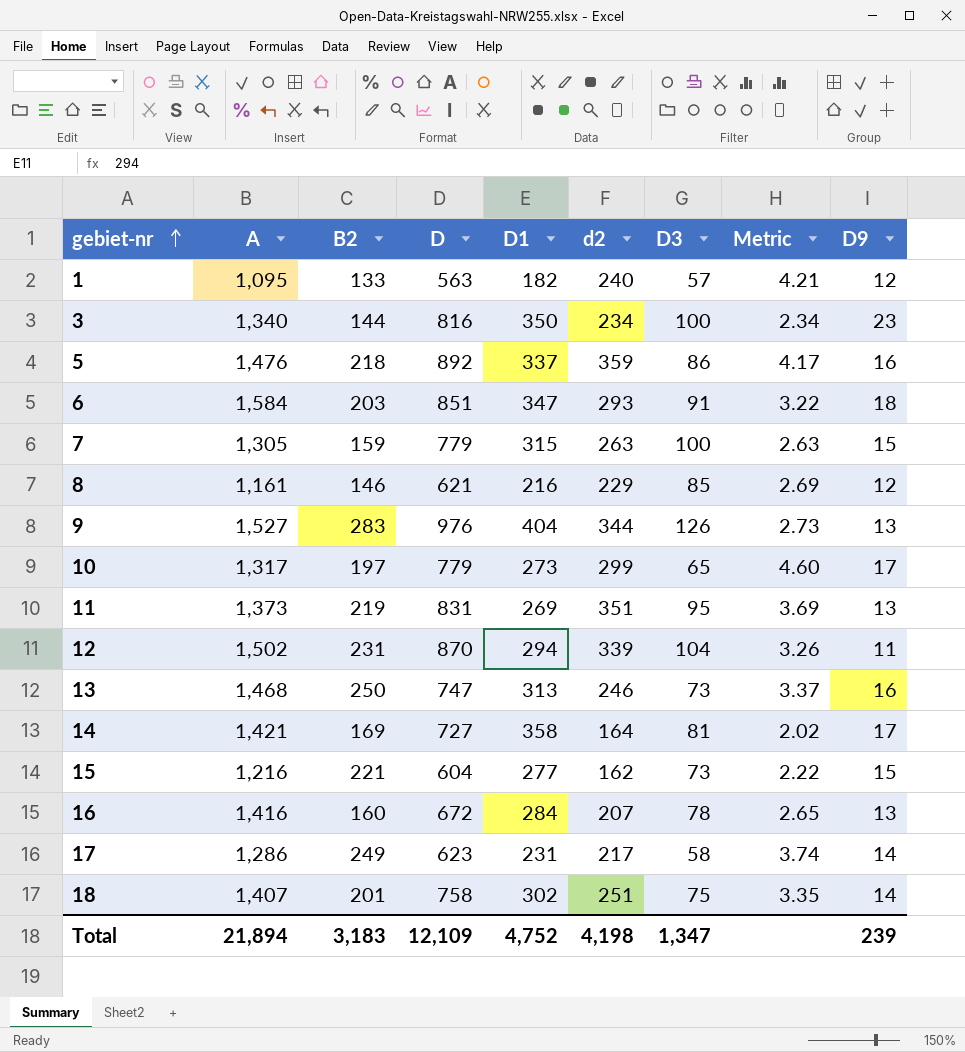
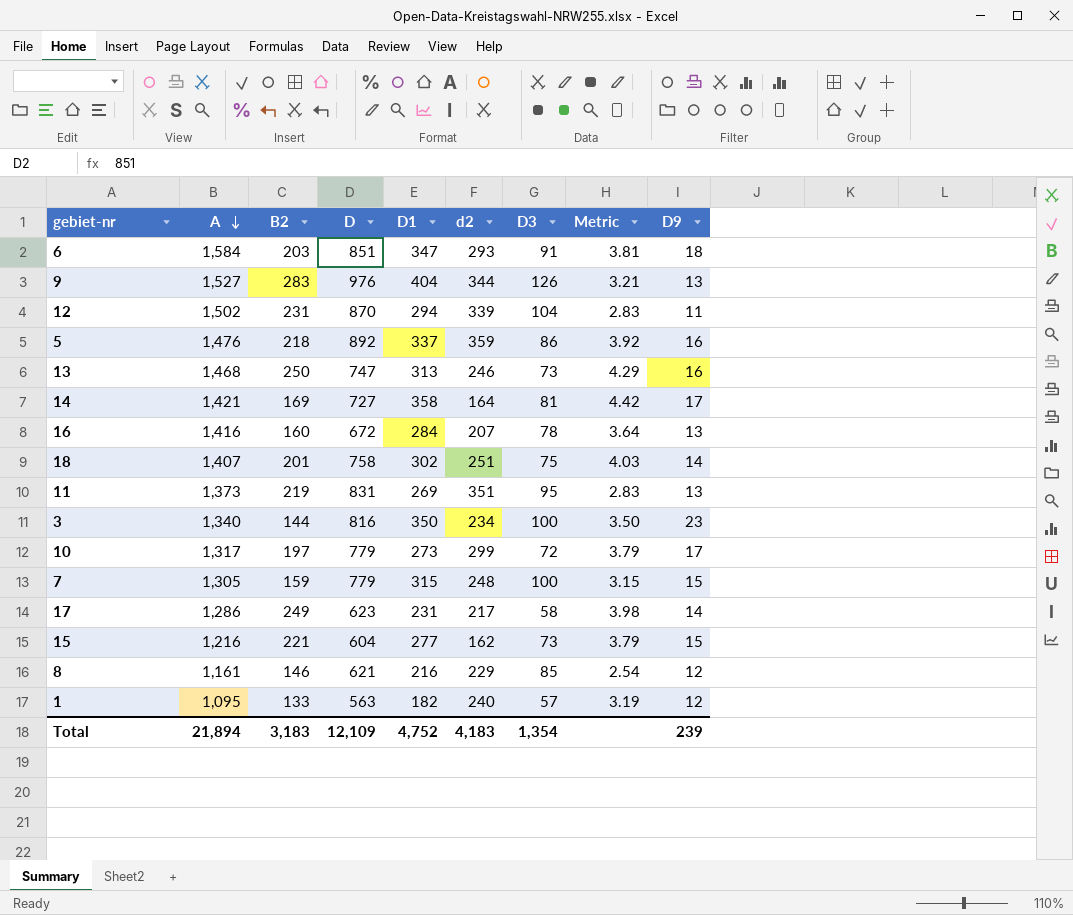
row order: gebiet-nr ascending -> A descending
column Metric | formula: [d2] / [D3] -> [D1] / [D3]
10 | D3: 65 -> 72
7 | d2: 263 -> 248
Total | d2: 4,198 -> 4,183
Total | D3: 1,347 -> 1,354

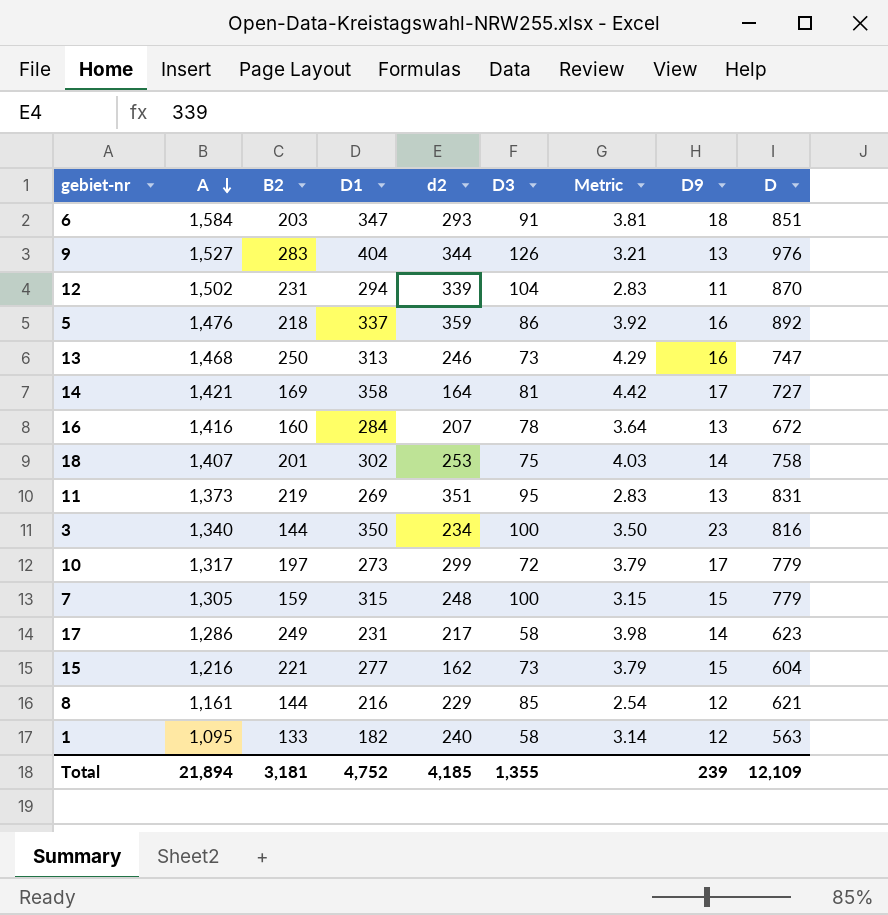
column D | position: 4 -> 9
18 | d2: 251 -> 253
8 | B2: 146 -> 144
1 | D3: 57 -> 58
1 | Metric: 3.19 -> 3.14
Total | B2: 3,183 -> 3,181
Total | d2: 4,183 -> 4,185
Total | D3: 1,354 -> 1,355

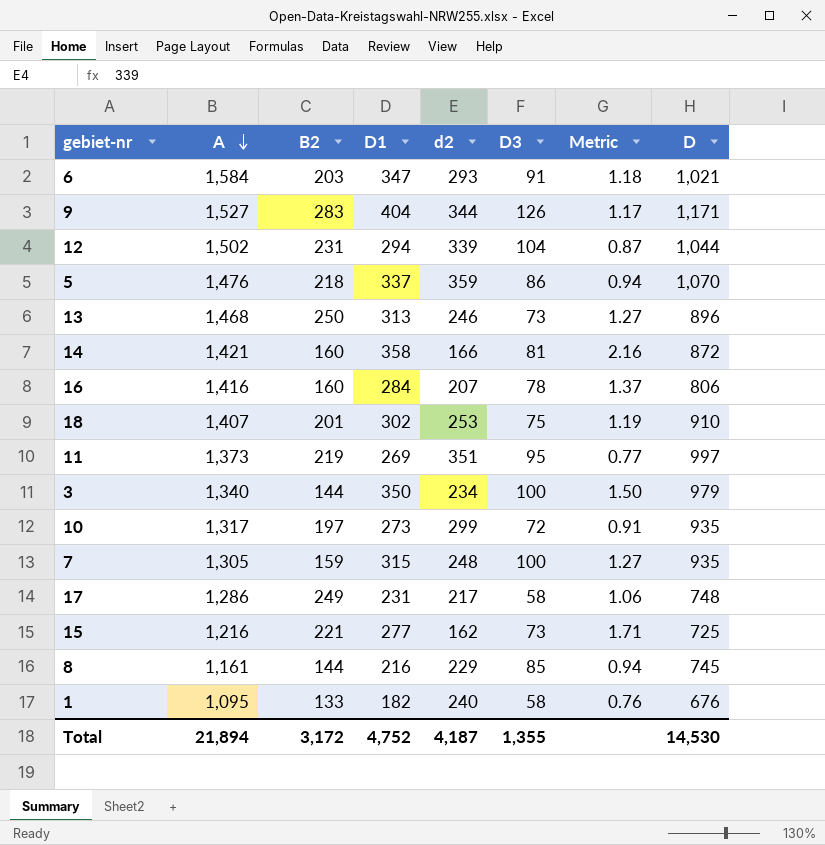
column D9 | position: 8 -> none
column Metric | formula: [D1] / [D3] -> [D1] / [d2]
6 | D: 851 -> 1,021
9 | D: 976 -> 1,171
12 | D: 870 -> 1,044
5 | D: 892 -> 1,070
13 | D: 747 -> 896
14 | B2: 169 -> 160
14 | d2: 164 -> 166
14 | D: 727 -> 872
16 | D: 672 -> 806
18 | D: 758 -> 910
11 | D: 831 -> 997
3 | D: 816 -> 979
10 | D: 779 -> 935
7 | D: 779 -> 935
17 | D: 623 -> 748
15 | D: 604 -> 725
8 | D: 621 -> 745
1 | D: 563 -> 676
Total | B2: 3,181 -> 3,172
Total | d2: 4,185 -> 4,187
Total | D: 12,109 -> 14,530

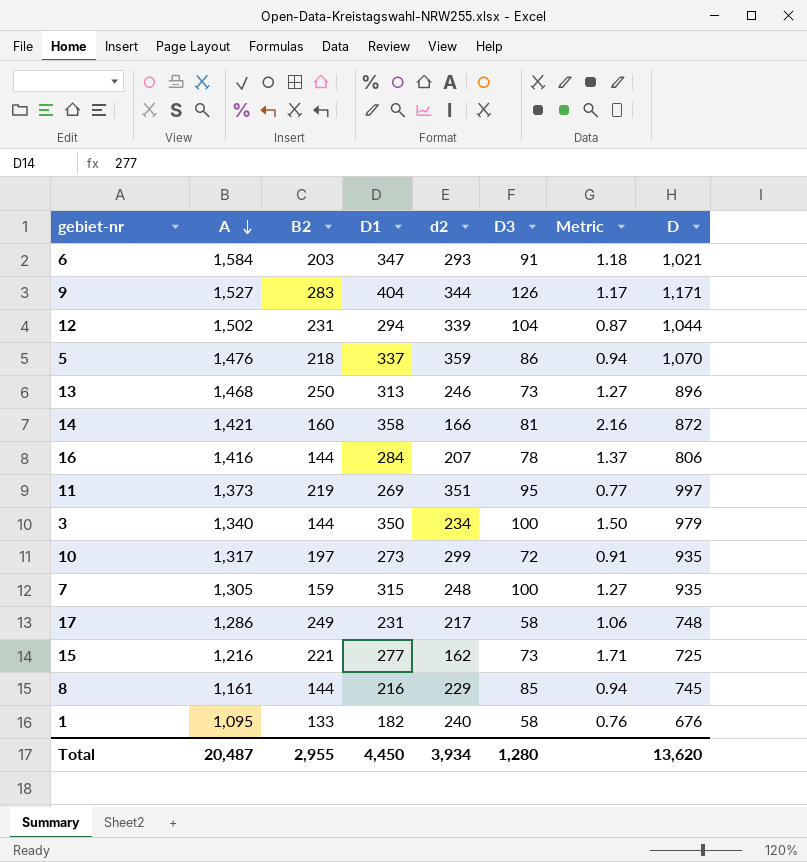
row 18: 1,407 | 201 | 302 | 253 | 75 | 1.19 | 910 -> none
16 | B2: 160 -> 144
Total | A: 21,894 -> 20,487
Total | B2: 3,172 -> 2,955
Total | D1: 4,752 -> 4,450
Total | d2: 4,187 -> 3,934
Total | D3: 1,355 -> 1,280
Total | D: 14,530 -> 13,620

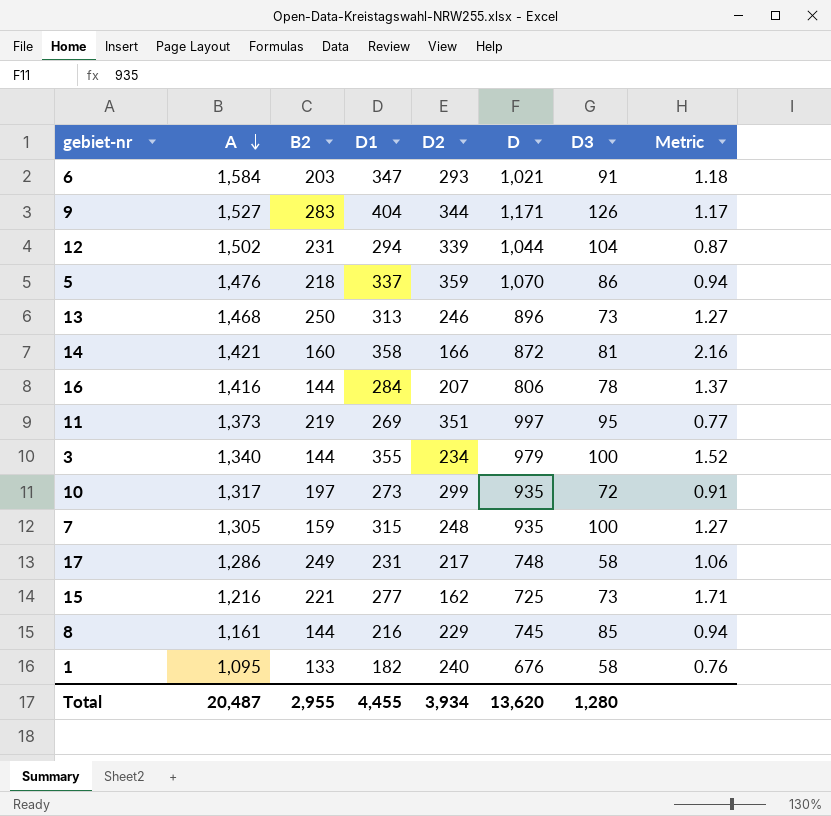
column name: d2 -> D2
column D | position: 8 -> 6
3 | D1: 350 -> 355
3 | Metric: 1.50 -> 1.52
Total | D1: 4,450 -> 4,455

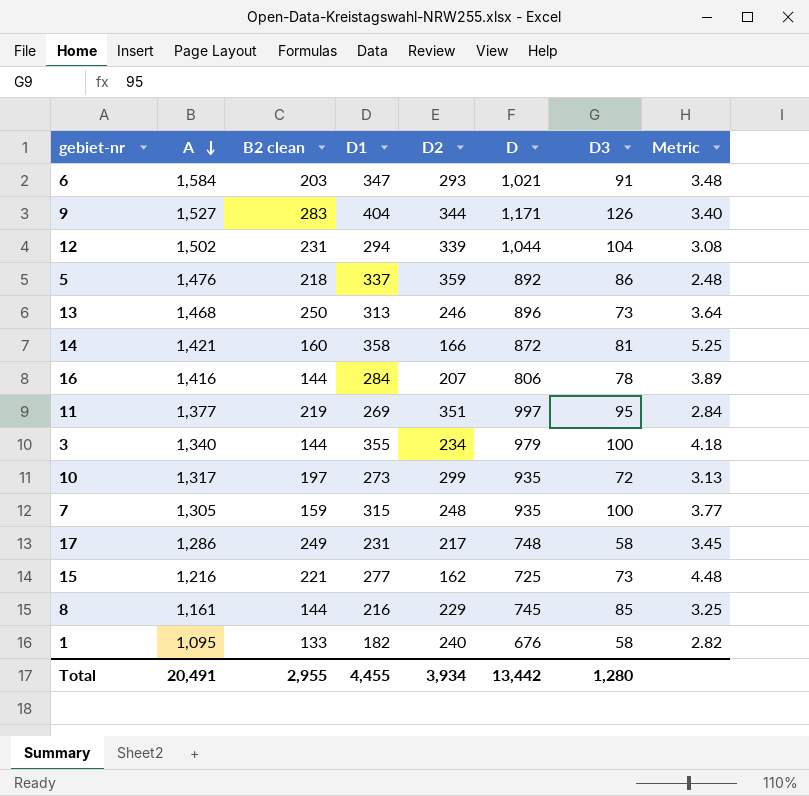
column name: B2 -> B2 clean
column Metric | formula: [D1] / [D2] -> [D] / [D2]
5 | D: 1,070 -> 892
11 | A: 1,373 -> 1,377
Total | A: 20,487 -> 20,491
Total | D: 13,620 -> 13,442

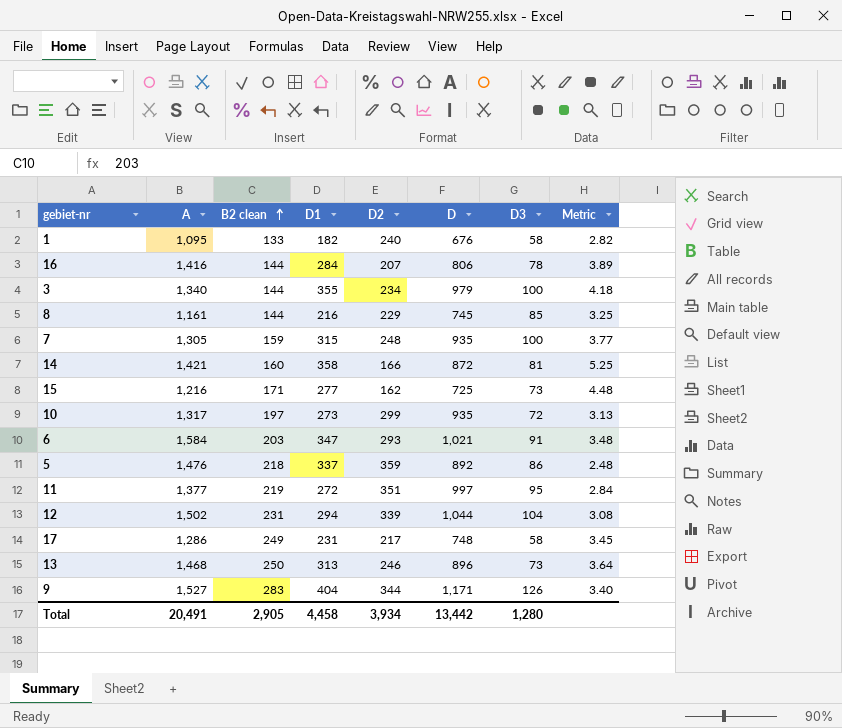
row order: A descending -> B2 clean ascending
15 | B2 clean: 221 -> 171
11 | D1: 269 -> 272
Total | B2 clean: 2,955 -> 2,905
Total | D1: 4,455 -> 4,458

